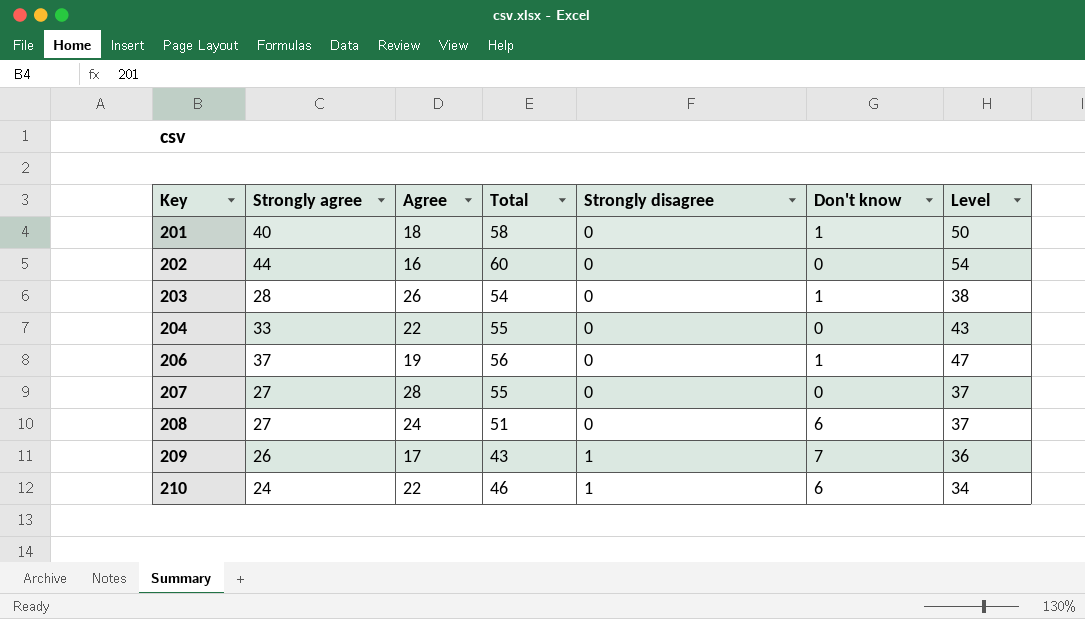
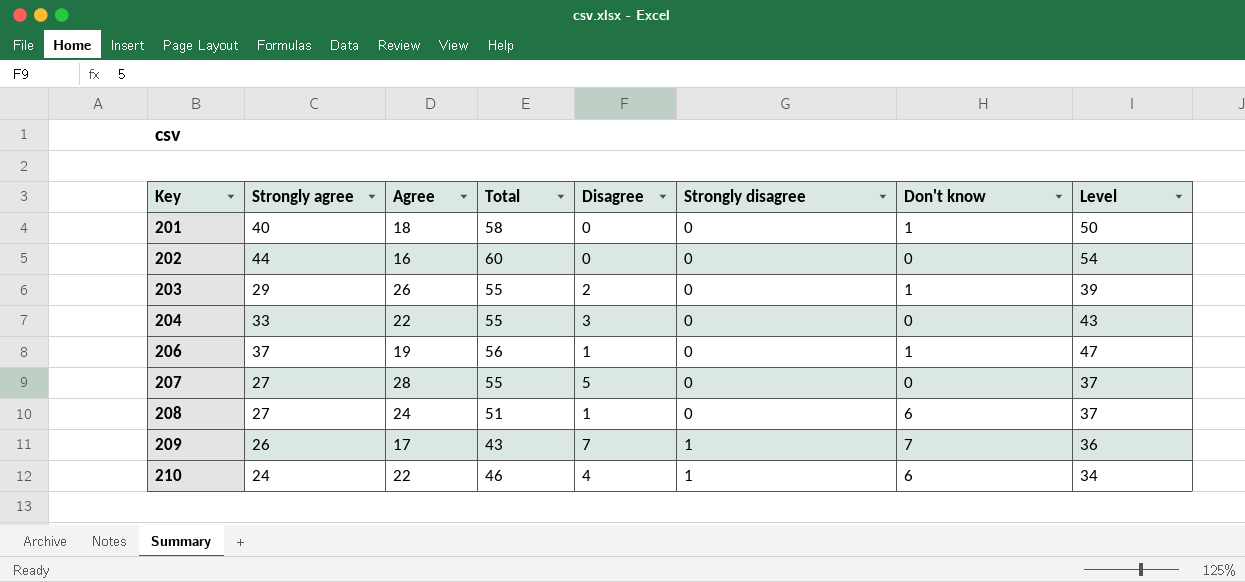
column Disagree | position: none -> 5
203 | Strongly agree: 28 -> 29
203 | Total: 54 -> 55
203 | Level: 38 -> 39

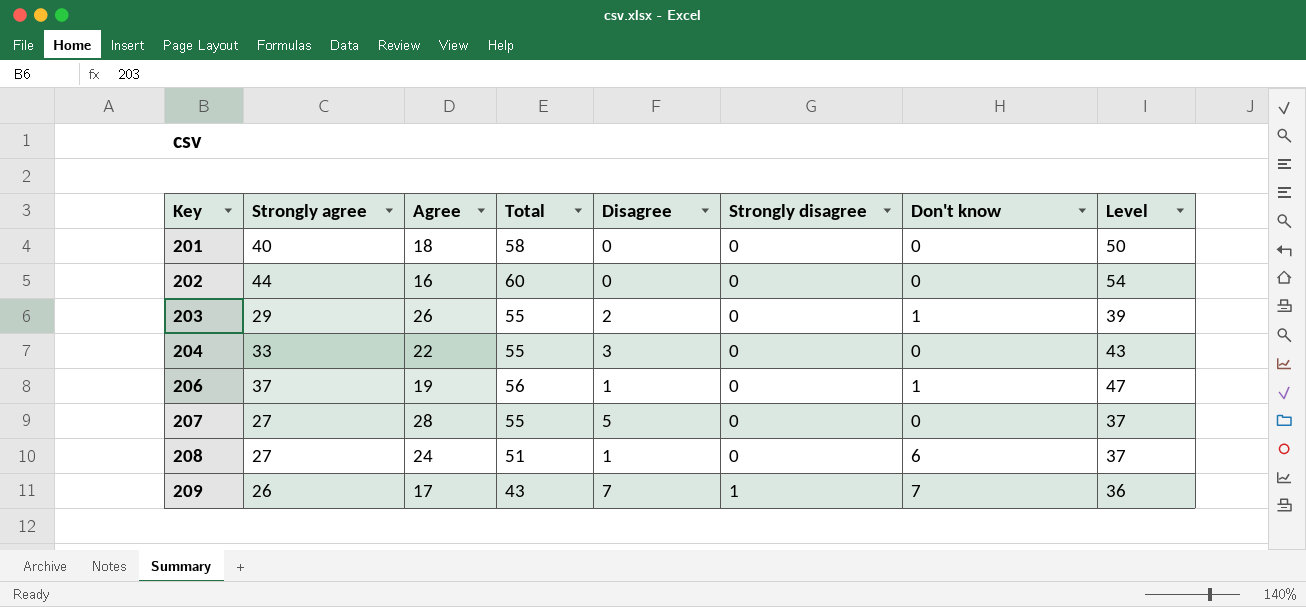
row 210: 24 | 22 | 46 | 4 | 1 | 6 | 34 -> none
201 | Don't know: 1 -> 0

